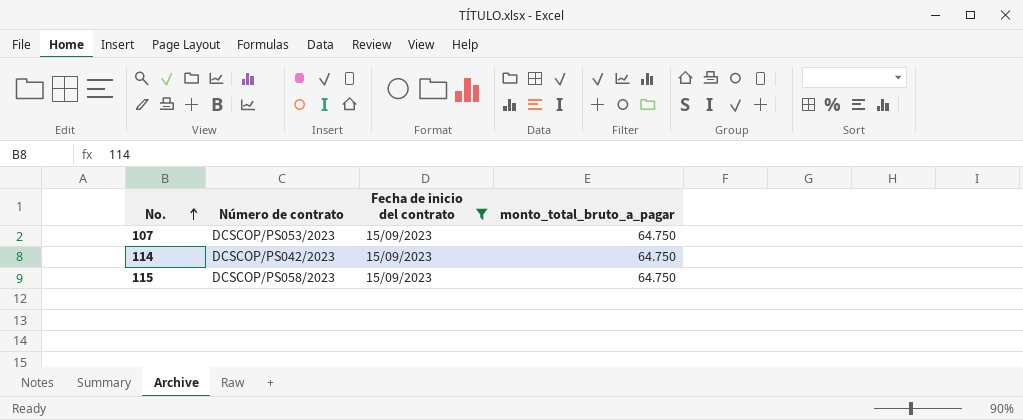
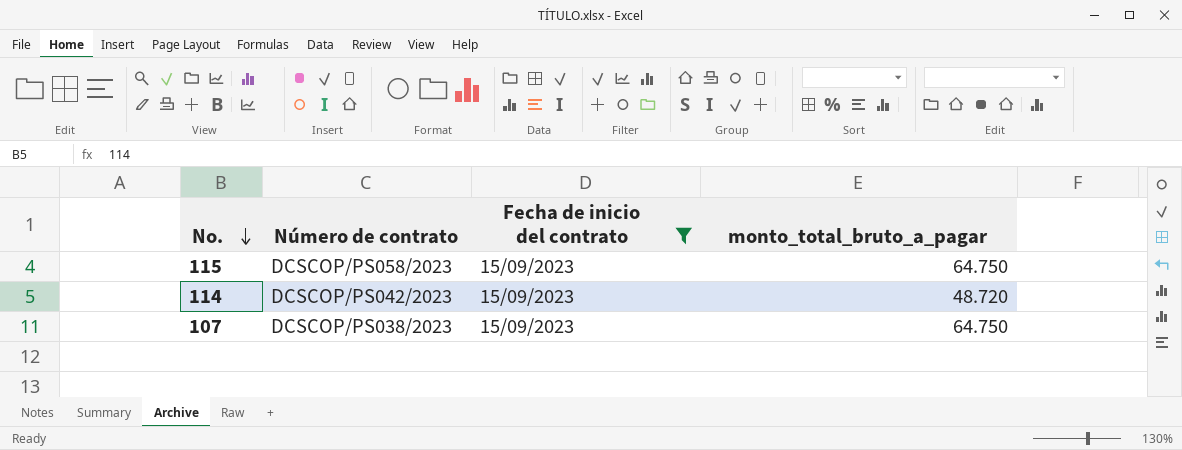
row order: No. ascending -> No. descending
114 | monto_total_bruto_a_pagar: 64.750 -> 48.720
107 | Número de contrato: DCSCOP/PS053/2023 -> DCSCOP/PS038/2023

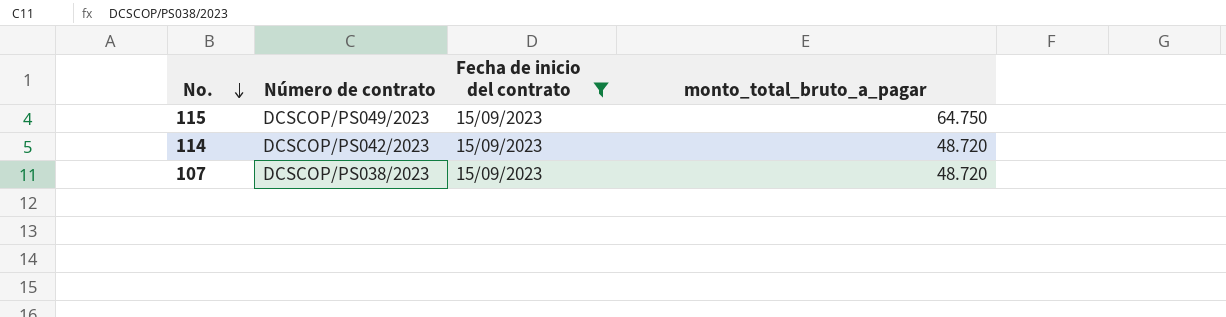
115 | Número de contrato: DCSCOP/PS058/2023 -> DCSCOP/PS049/2023
107 | monto_total_bruto_a_pagar: 64.750 -> 48.720

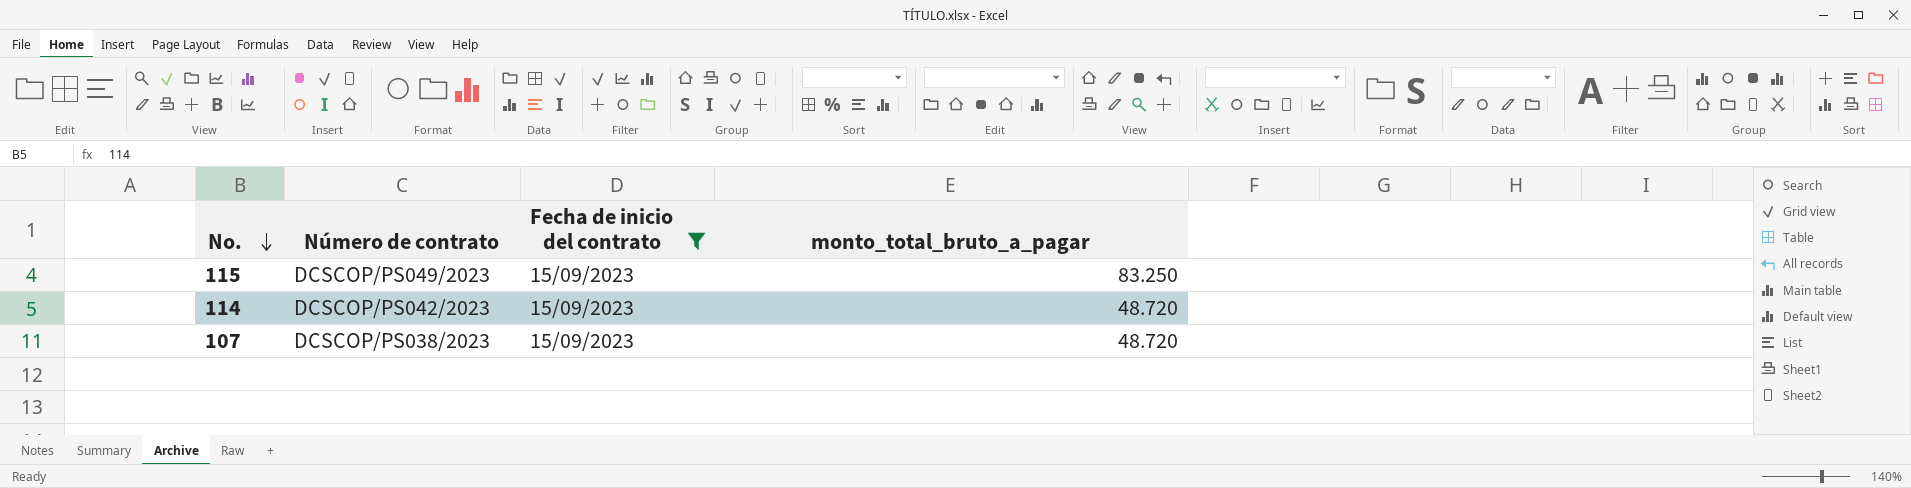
115 | monto_total_bruto_a_pagar: 64.750 -> 83.250

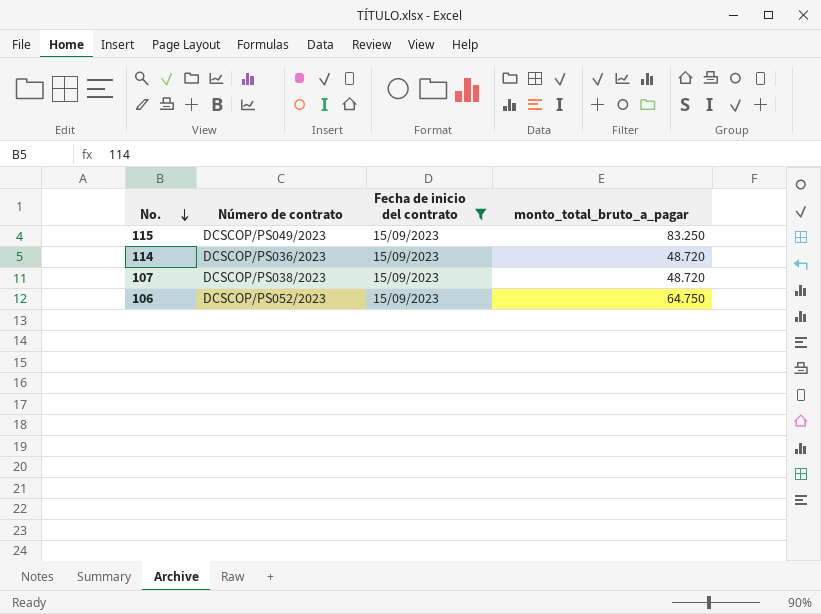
114 | Número de contrato: DCSCOP/PS042/2023 -> DCSCOP/PS036/2023
row 106: none -> DCSCOP/PS052/2023 | 15/09/2023 | 64.750

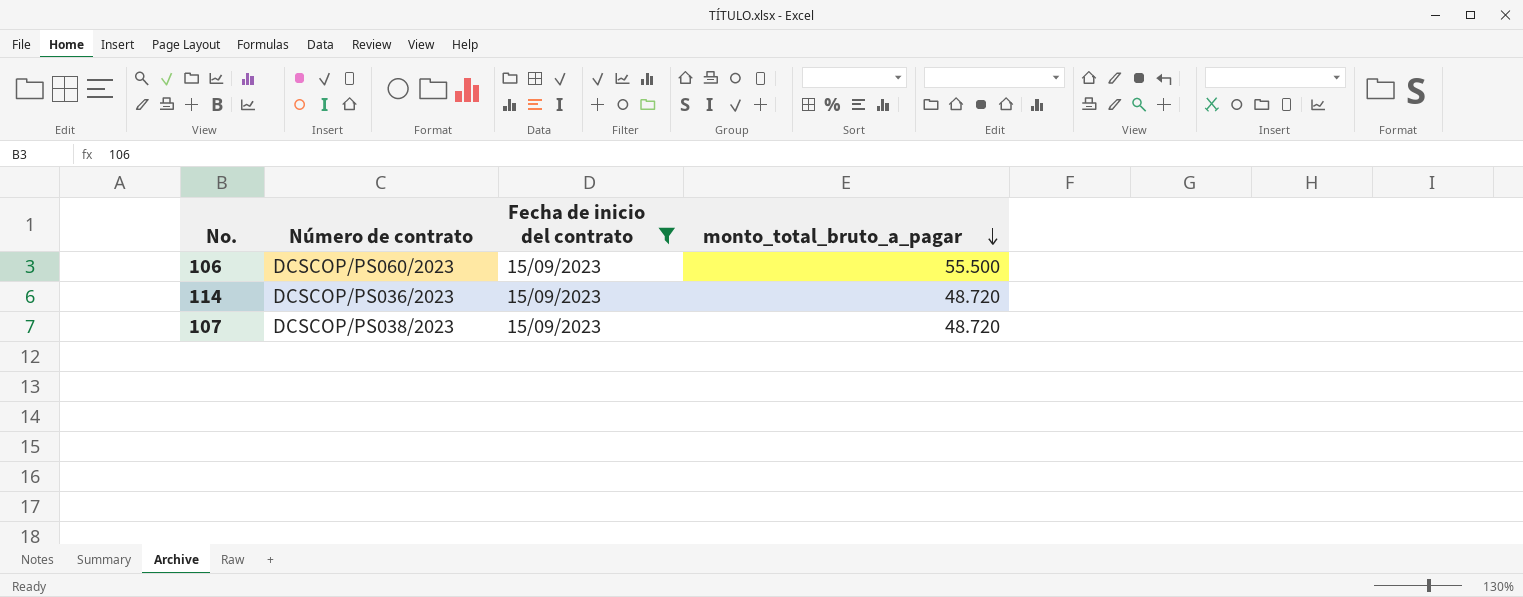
row order: No. descending -> monto_total_bruto_a_pagar descending
row 115: DCSCOP/PS049/2023 | 15/09/2023 | 83.250 -> none
106 | Número de contrato: DCSCOP/PS052/2023 -> DCSCOP/PS060/2023
106 | monto_total_bruto_a_pagar: 64.750 -> 55.500

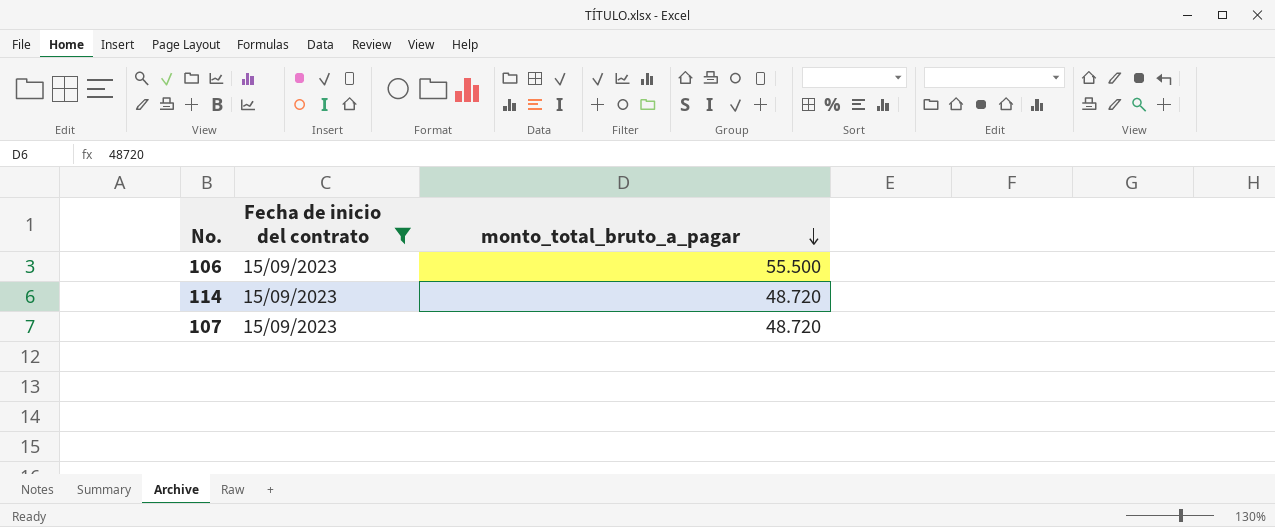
column Número de contrato | position: 2 -> none

